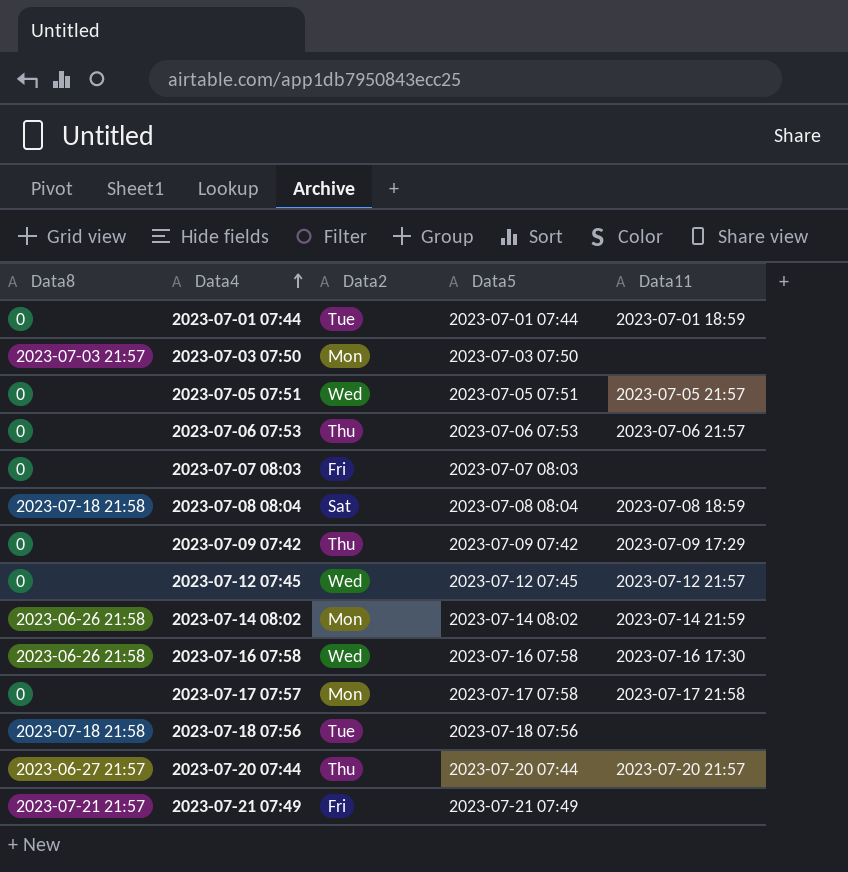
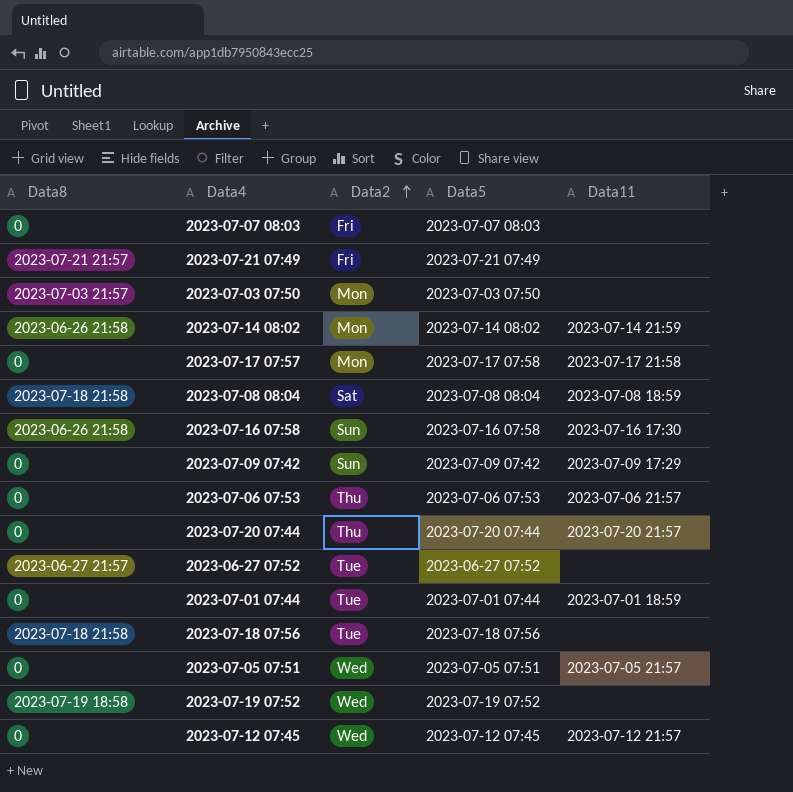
row order: Data4 ascending -> Data2 ascending
2023-07-16 07:58 | Data2: Wed -> Sun
2023-07-09 07:42 | Data2: Thu -> Sun
2023-07-20 07:44 | Data8: 2023-06-27 21:57 -> 0
row 2023-06-27 07:52: none -> 2023-06-27 21:57 | Tue | 2023-06-27 07:52 | none
row 2023-07-19 07:52: none -> 2023-07-19 18:58 | Wed | 2023-07-19 07:52 | none

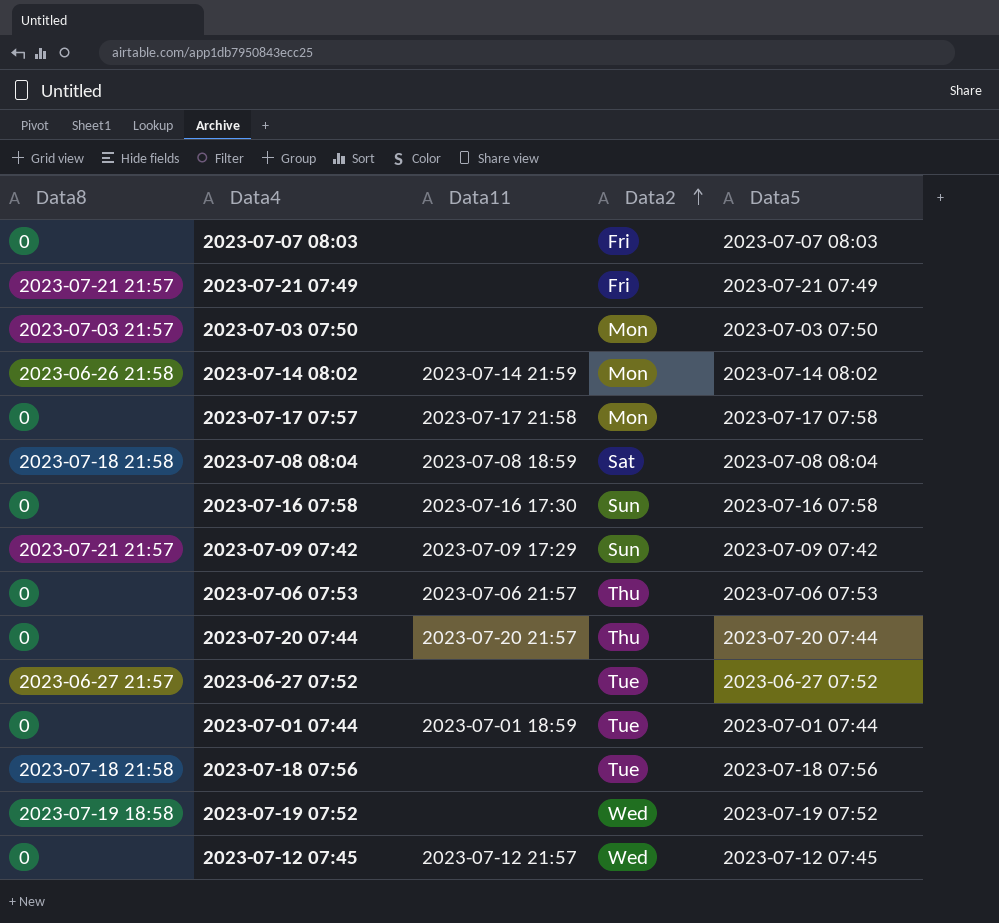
column Data11 | position: 5 -> 3
row 2023-07-05 07:51: 0 | Wed | 2023-07-05 07:51 | 2023-07-05 21:57 -> none
2023-07-16 07:58 | Data8: 2023-06-26 21:58 -> 0
2023-07-09 07:42 | Data8: 0 -> 2023-07-21 21:57

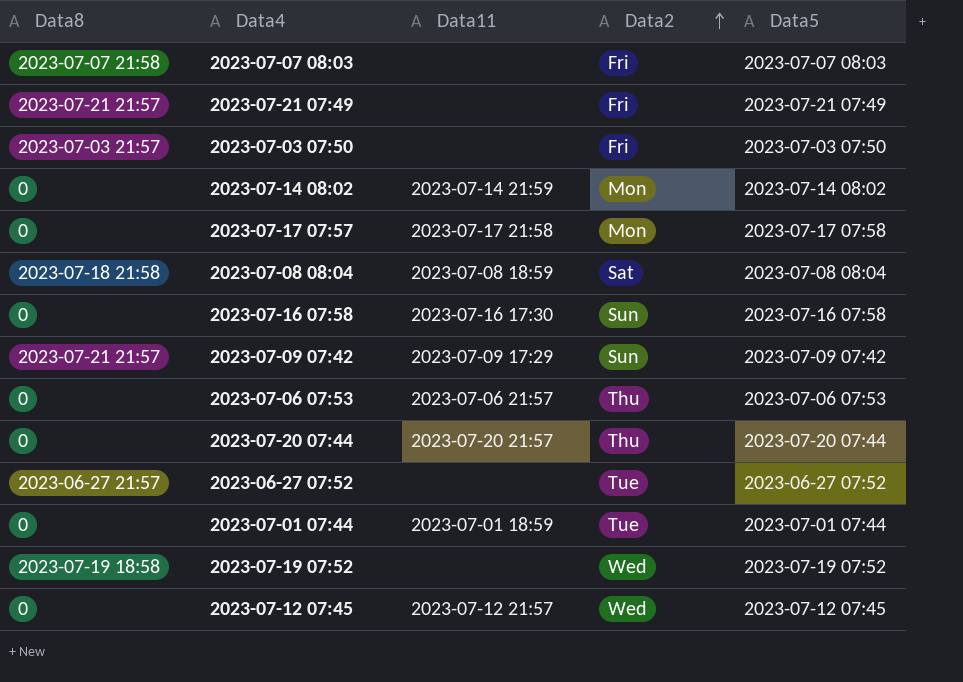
row 2023-07-18 07:56: 2023-07-18 21:58 | none | Tue | 2023-07-18 07:56 -> none
2023-07-07 08:03 | Data8: 0 -> 2023-07-07 21:58
2023-07-03 07:50 | Data2: Mon -> Fri
2023-07-14 08:02 | Data8: 2023-06-26 21:58 -> 0

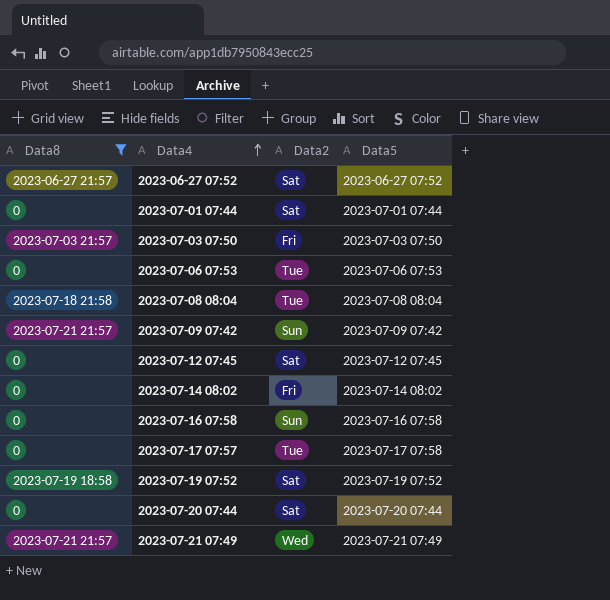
filter: none -> Data8 != 2023-07-07 21:58
row order: Data2 ascending -> Data4 ascending
column Data11 | position: 3 -> none
2023-06-27 07:52 | Data2: Tue -> Sat
2023-07-01 07:44 | Data2: Tue -> Sat
2023-07-06 07:53 | Data2: Thu -> Tue
2023-07-08 08:04 | Data2: Sat -> Tue
2023-07-12 07:45 | Data2: Wed -> Sat
2023-07-14 08:02 | Data2: Mon -> Fri
2023-07-17 07:57 | Data2: Mon -> Tue
2023-07-19 07:52 | Data2: Wed -> Sat
2023-07-20 07:44 | Data2: Thu -> Sat
2023-07-21 07:49 | Data2: Fri -> Wed

